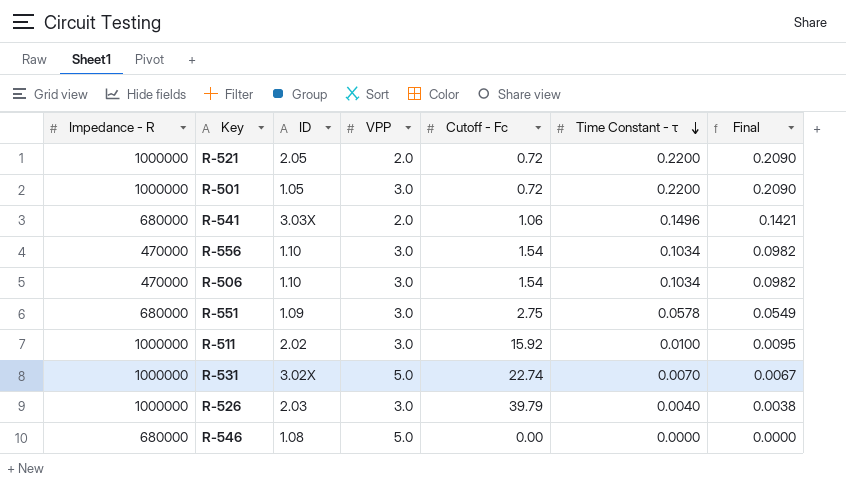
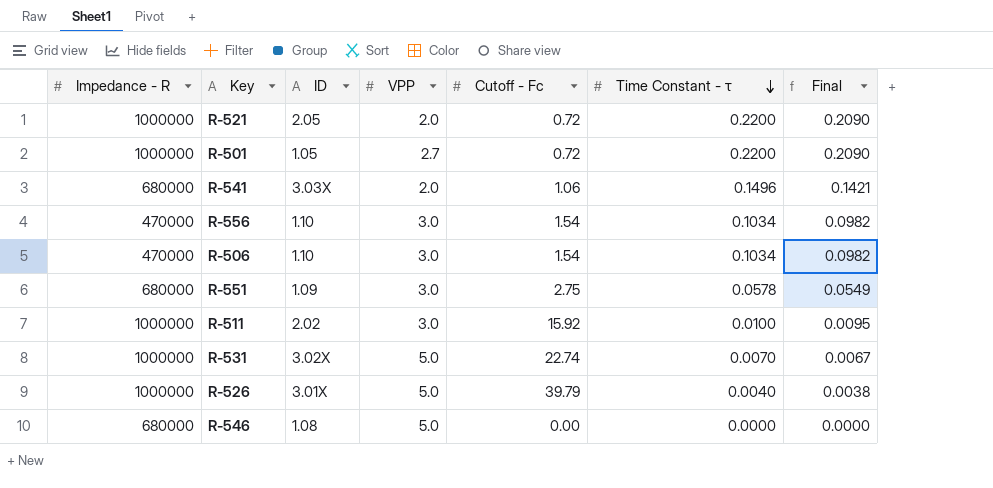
R-501 | VPP: 3.0 -> 2.7
R-526 | ID: 2.03 -> 3.01X
R-526 | VPP: 3.0 -> 5.0

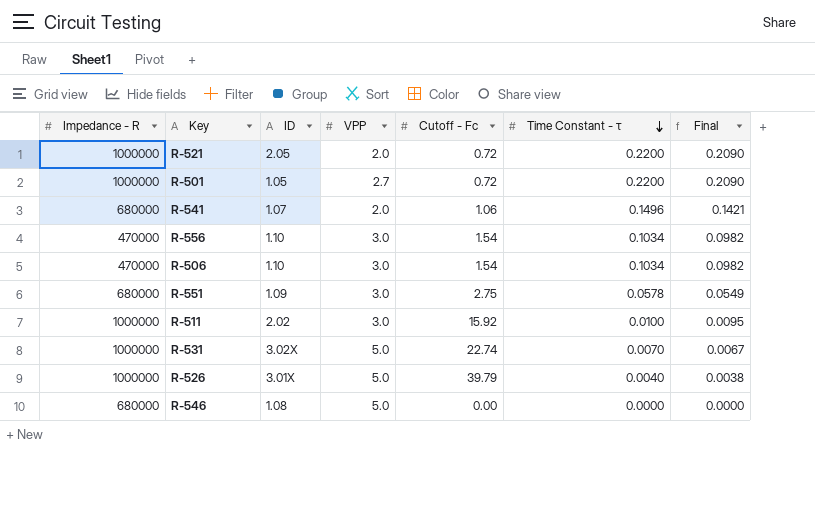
R-541 | ID: 3.03X -> 1.07

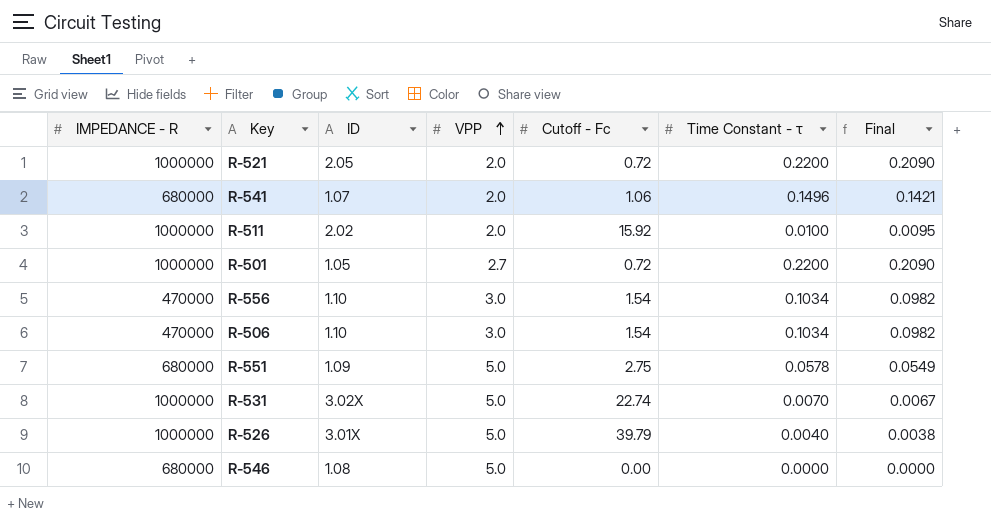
row order: Time Constant - τ descending -> VPP ascending
column name: Impedance - R -> IMPEDANCE - R
R-511 | VPP: 3.0 -> 2.0
R-551 | VPP: 3.0 -> 5.0

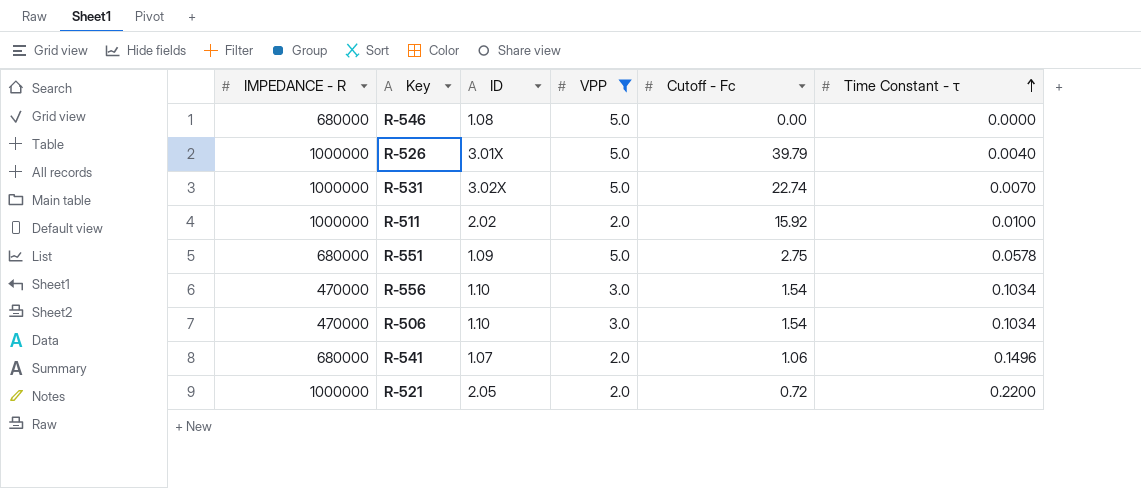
filter: none -> VPP != 2.7
row order: VPP ascending -> Time Constant - τ ascending
column Final | formula: [Time Constant - τ] * 0.95 -> none

